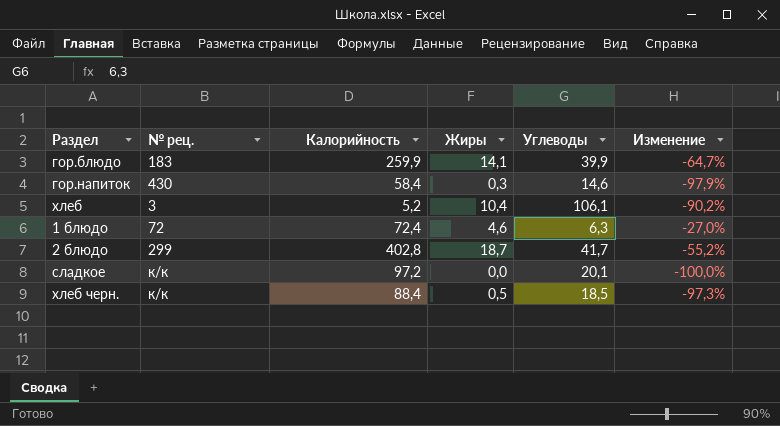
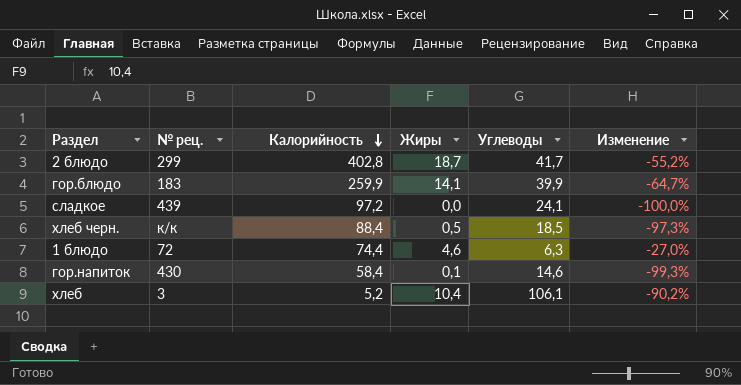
row order: none -> Калорийность descending
сладкое | № рец.: к/к -> 439
сладкое | Углеводы: 20,1 -> 24,1
1 блюдо | Калорийность: 72,4 -> 74,4
гор.напиток | Жиры: 0,3 -> 0,1
гор.напиток | Изменение: -97,9% -> -99,3%

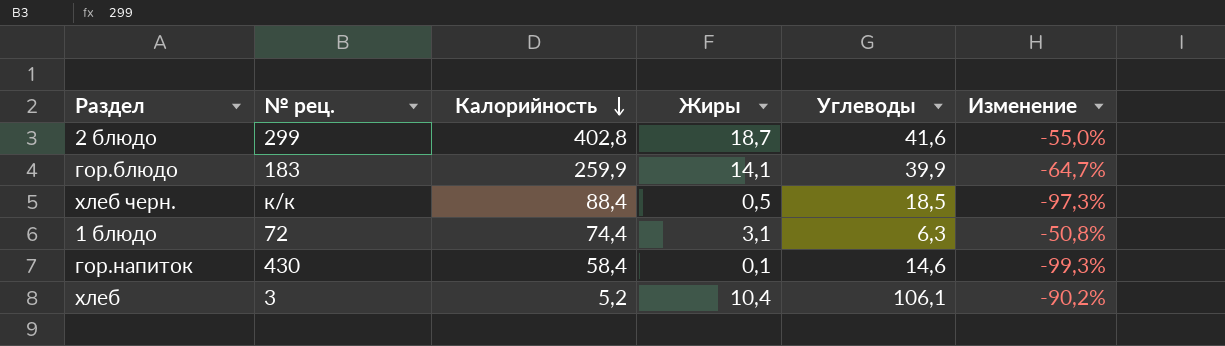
row сладкое: 439 | 97,2 | 0,0 | 24,1 | -100,0% -> none
2 блюдо | Углеводы: 41,7 -> 41,6
2 блюдо | Изменение: -55,2% -> -55,0%
1 блюдо | Жиры: 4,6 -> 3,1
1 блюдо | Изменение: -27,0% -> -50,8%

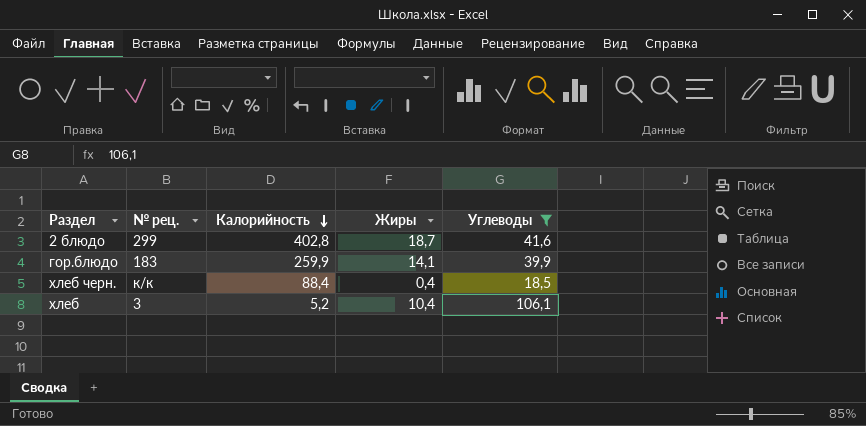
filter: none -> Углеводы >= 18,5
column Изменение | formula: ([Жиры] - [Углеводы]) / [Углеводы] -> none
хлеб черн. | Жиры: 0,5 -> 0,4

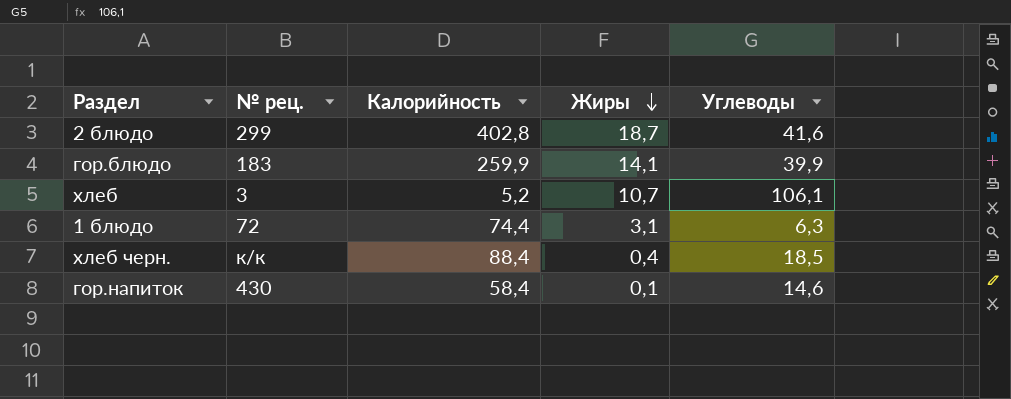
filter: Углеводы >= 18,5 -> none
row order: Калорийность descending -> Жиры descending
хлеб | Жиры: 10,4 -> 10,7

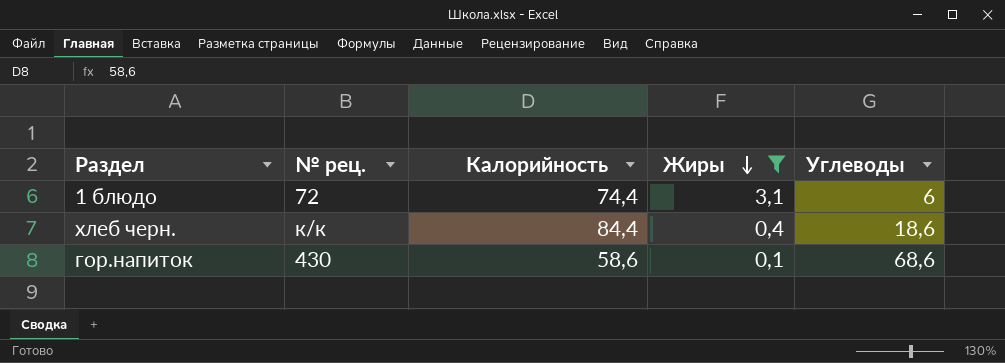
filter: none -> Жиры <= 3,1
1 блюдо | Углеводы: 6,3 -> 6
хлеб черн. | Калорийность: 88,4 -> 84,4
хлеб черн. | Углеводы: 18,5 -> 18,6
гор.напиток | Калорийность: 58,4 -> 58,6
гор.напиток | Углеводы: 14,6 -> 68,6

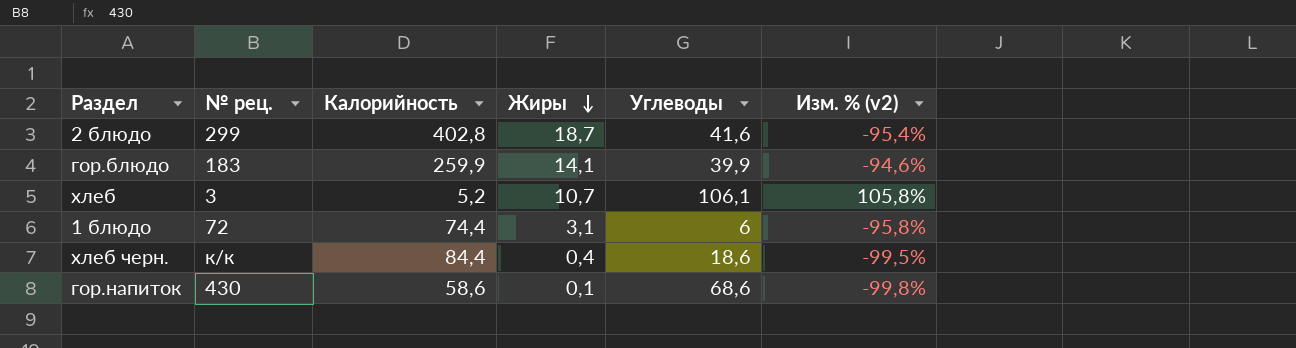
filter: Жиры <= 3,1 -> none
column Изм. % (v2) | formula: none -> ([Жиры] - [Калорийность]) / [Калорийность]

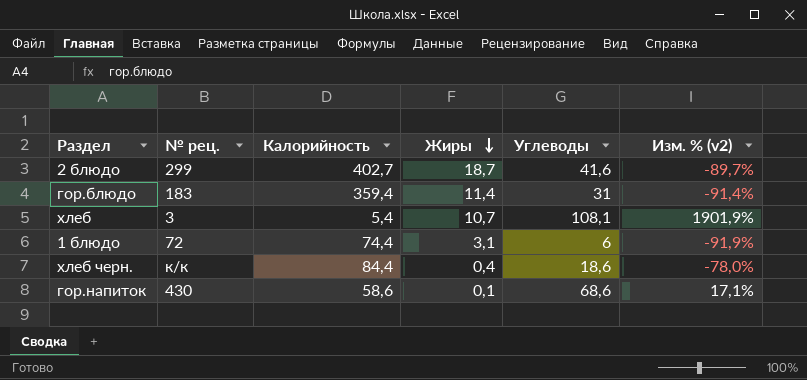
column Изм. % (v2) | formula: ([Жиры] - [Калорийность]) / [Калорийность] -> ([Углеводы] - [Калорийность]) / [Калорийность]
2 блюдо | Калорийность: 402,8 -> 402,7
гор.блюдо | Калорийность: 259,9 -> 359,4
гор.блюдо | Жиры: 14,1 -> 11,4
гор.блюдо | Углеводы: 39,9 -> 31
хлеб | Калорийность: 5,2 -> 5,4
хлеб | Углеводы: 106,1 -> 108,1

